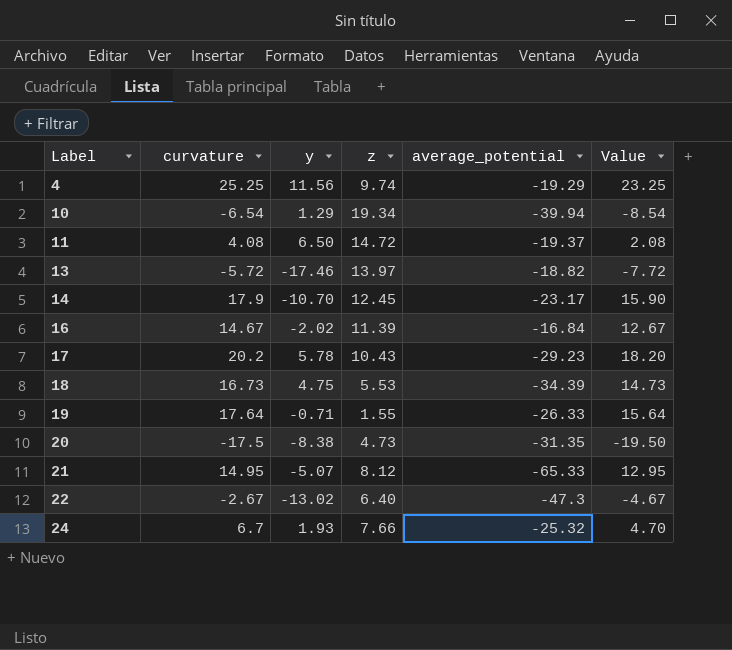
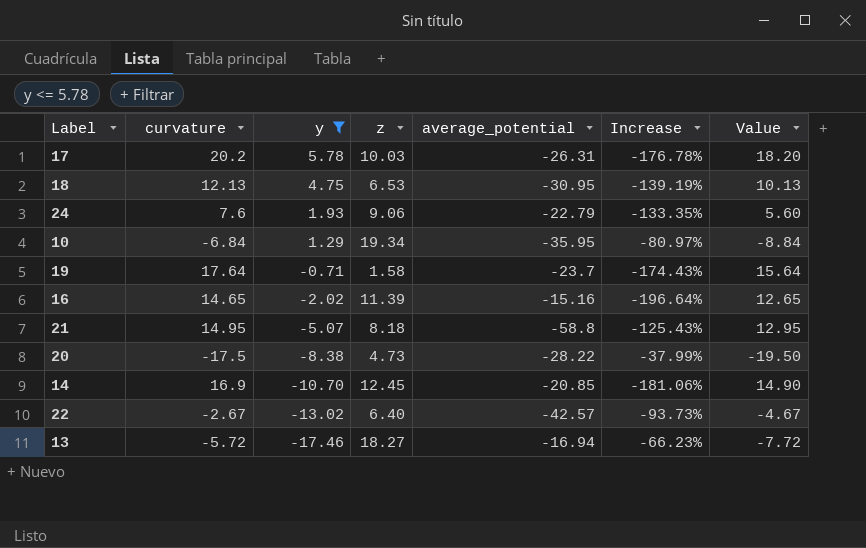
filter: none -> y <= 5.78
row order: Label ascending -> y descending
column Increase | formula: none -> ([curvature] - [average_potential]) / [average_potential]
17 | z: 10.43 -> 10.03
17 | average_potential: -29.23 -> -26.31
18 | curvature: 16.73 -> 12.13
18 | z: 5.53 -> 6.53
18 | average_potential: -34.39 -> -30.95
18 | Value: 14.73 -> 10.13
24 | curvature: 6.7 -> 7.6
24 | z: 7.66 -> 9.06
24 | average_potential: -25.32 -> -22.79
24 | Value: 4.70 -> 5.60
10 | curvature: -6.54 -> -6.84
10 | average_potential: -39.94 -> -35.95
10 | Value: -8.54 -> -8.84
19 | z: 1.55 -> 1.58
19 | average_potential: -26.33 -> -23.7
16 | curvature: 14.67 -> 14.65
16 | average_potential: -16.84 -> -15.16
16 | Value: 12.67 -> 12.65
21 | z: 8.12 -> 8.18
21 | average_potential: -65.33 -> -58.8
20 | average_potential: -31.35 -> -28.22
14 | curvature: 17.9 -> 16.9
14 | average_potential: -23.17 -> -20.85
14 | Value: 15.90 -> 14.90
22 | average_potential: -47.3 -> -42.57
13 | z: 13.97 -> 18.27
13 | average_potential: -18.82 -> -16.94

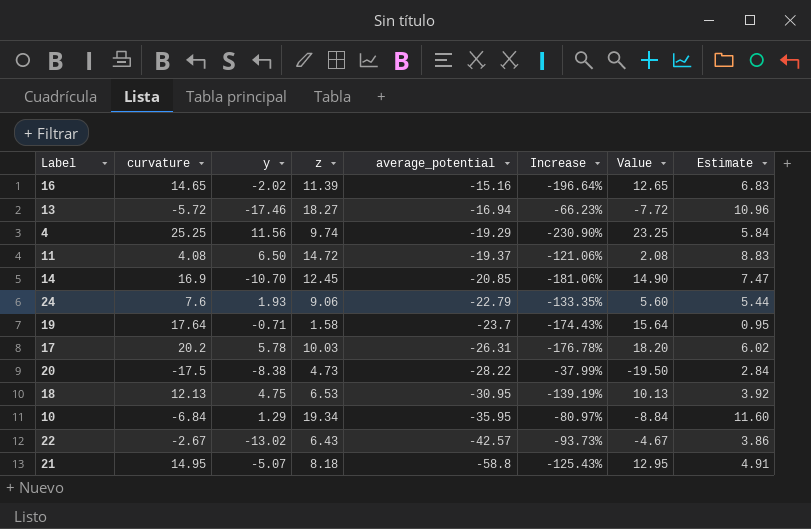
filter: y <= 5.78 -> none
row order: y descending -> average_potential descending
column Estimate | formula: none -> [z] * 0.6
22 | z: 6.40 -> 6.43

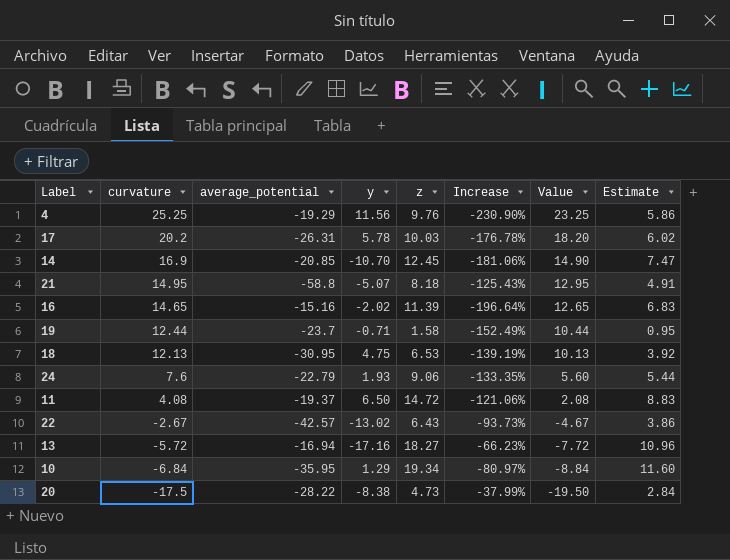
row order: average_potential descending -> curvature descending
column average_potential | position: 5 -> 3
4 | z: 9.74 -> 9.76
4 | Estimate: 5.84 -> 5.86
19 | curvature: 17.64 -> 12.44
19 | Increase: -174.43% -> -152.49%
19 | Value: 15.64 -> 10.44
13 | y: -17.46 -> -17.16

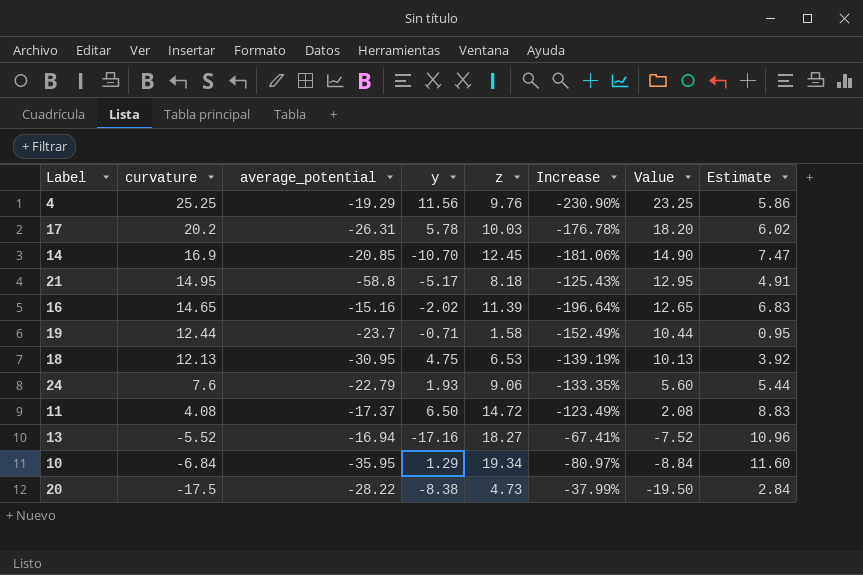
row 22: -2.67 | -42.57 | -13.02 | 6.43 | -93.73% | -4.67 | 3.86 -> none
21 | y: -5.07 -> -5.17
11 | average_potential: -19.37 -> -17.37
11 | Increase: -121.06% -> -123.49%
13 | curvature: -5.72 -> -5.52
13 | Increase: -66.23% -> -67.41%
13 | Value: -7.72 -> -7.52

